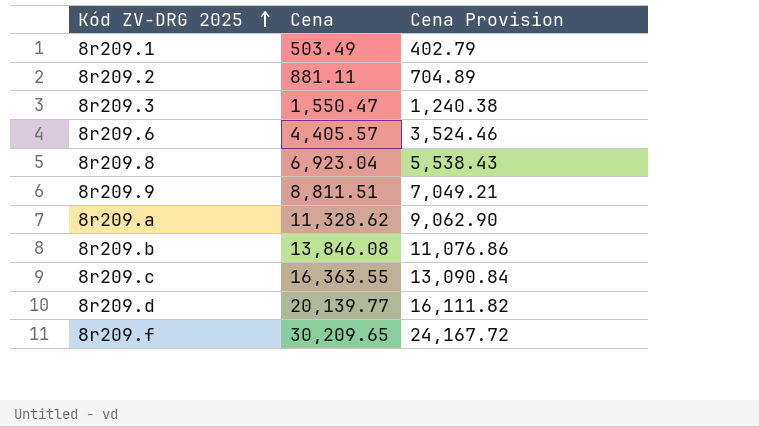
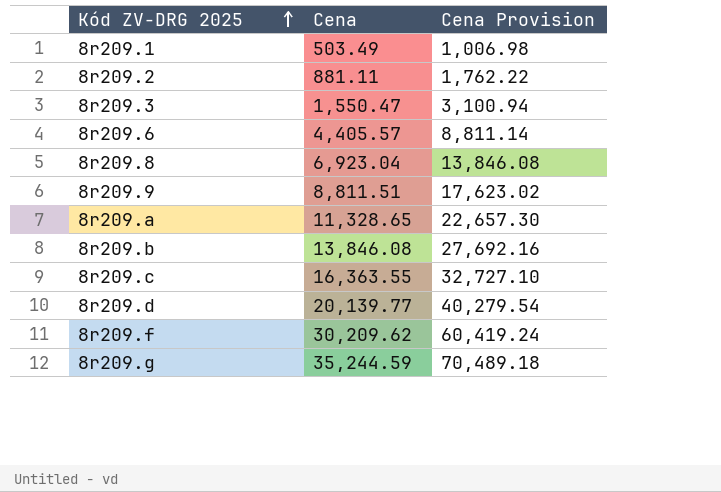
column Cena Provision | formula: [Cena] * 0.8 -> [Cena] * 2
8r209.a | Cena: 11,328.62 -> 11,328.65
8r209.f | Cena: 30,209.65 -> 30,209.62
row 8r209.g: none -> 35,244.59 | 70,489.18

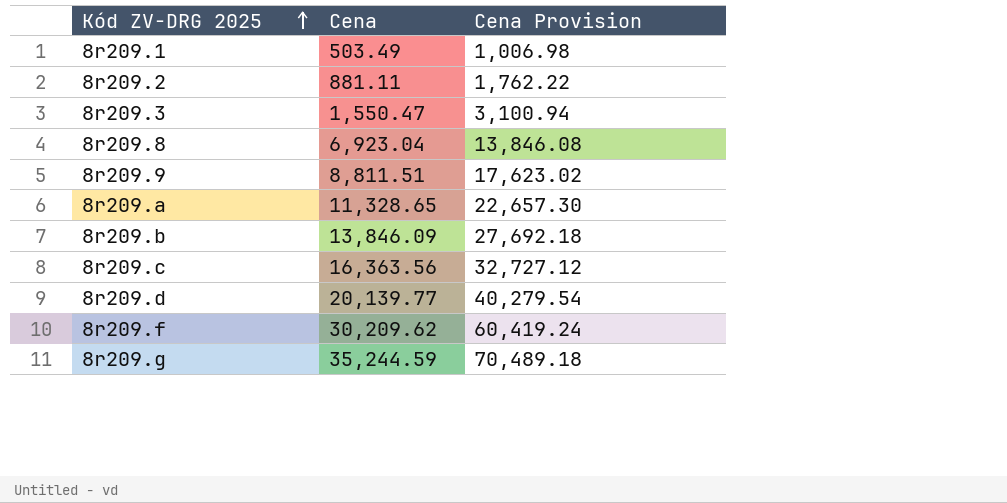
row 8r209.6: 4,405.57 | 8,811.14 -> none
8r209.b | Cena: 13,846.08 -> 13,846.09
8r209.b | Cena Provision: 27,692.16 -> 27,692.18
8r209.c | Cena: 16,363.55 -> 16,363.56
8r209.c | Cena Provision: 32,727.10 -> 32,727.12

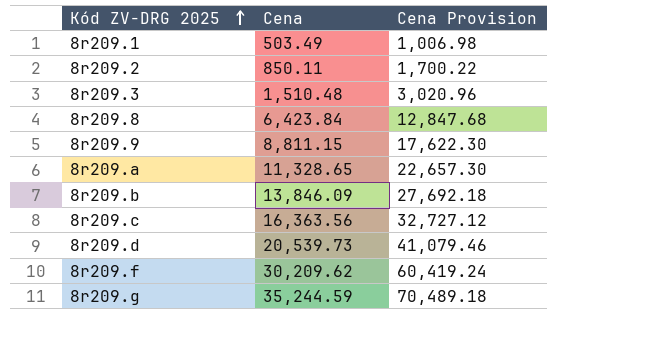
8r209.2 | Cena: 881.11 -> 850.11
8r209.2 | Cena Provision: 1,762.22 -> 1,700.22
8r209.3 | Cena: 1,550.47 -> 1,510.48
8r209.3 | Cena Provision: 3,100.94 -> 3,020.96
8r209.8 | Cena: 6,923.04 -> 6,423.84
8r209.8 | Cena Provision: 13,846.08 -> 12,847.68
8r209.9 | Cena: 8,811.51 -> 8,811.15
8r209.9 | Cena Provision: 17,623.02 -> 17,622.30
8r209.d | Cena: 20,139.77 -> 20,539.73
8r209.d | Cena Provision: 40,279.54 -> 41,079.46

